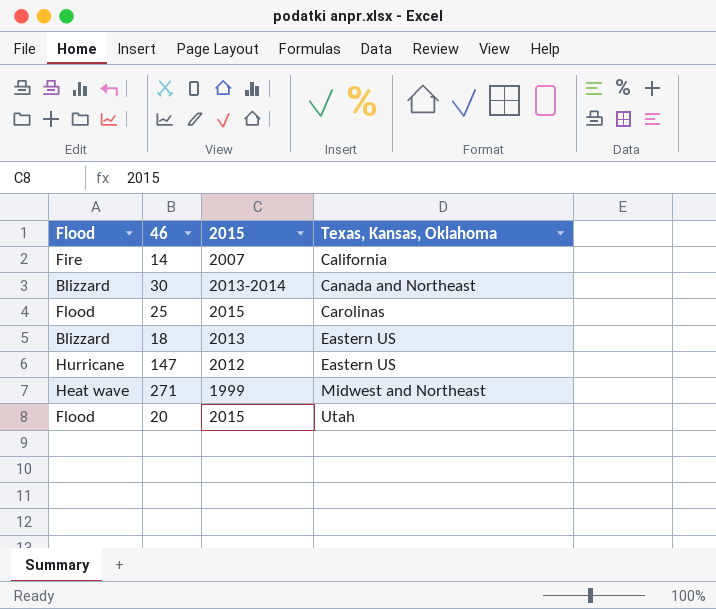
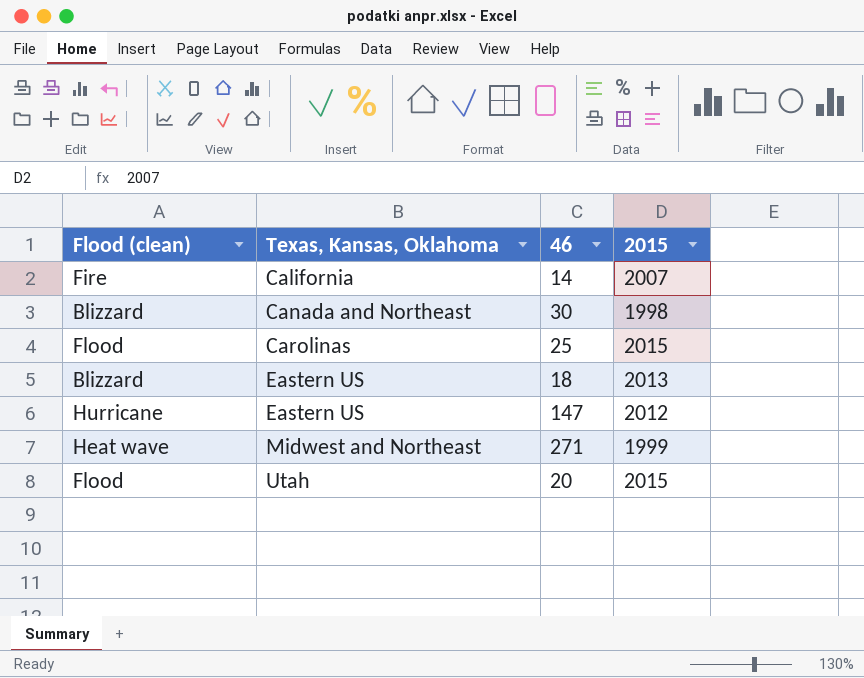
column name: Flood -> Flood (clean)
column Texas, Kansas, Oklahoma | position: 4 -> 2
30 | 2015: 2013-2014 -> 1998

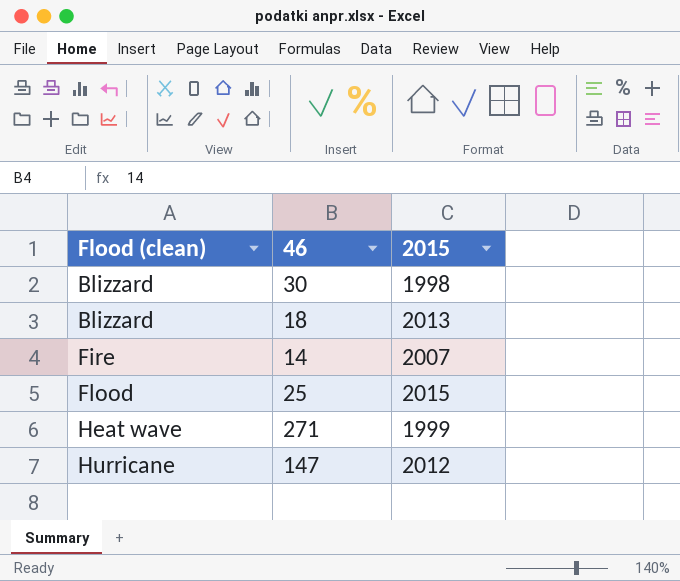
row order: Texas, Kansas, Oklahoma ascending -> Flood (clean) ascending
column Texas, Kansas, Oklahoma | position: 2 -> none
row 20: Flood | Utah | 2015 -> none

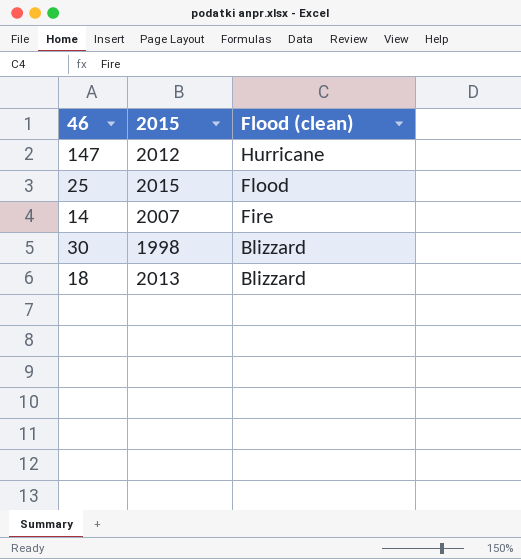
row order: Flood (clean) ascending -> Flood (clean) descending
column Flood (clean) | position: 1 -> 3
row 271: Heat wave | 1999 -> none

